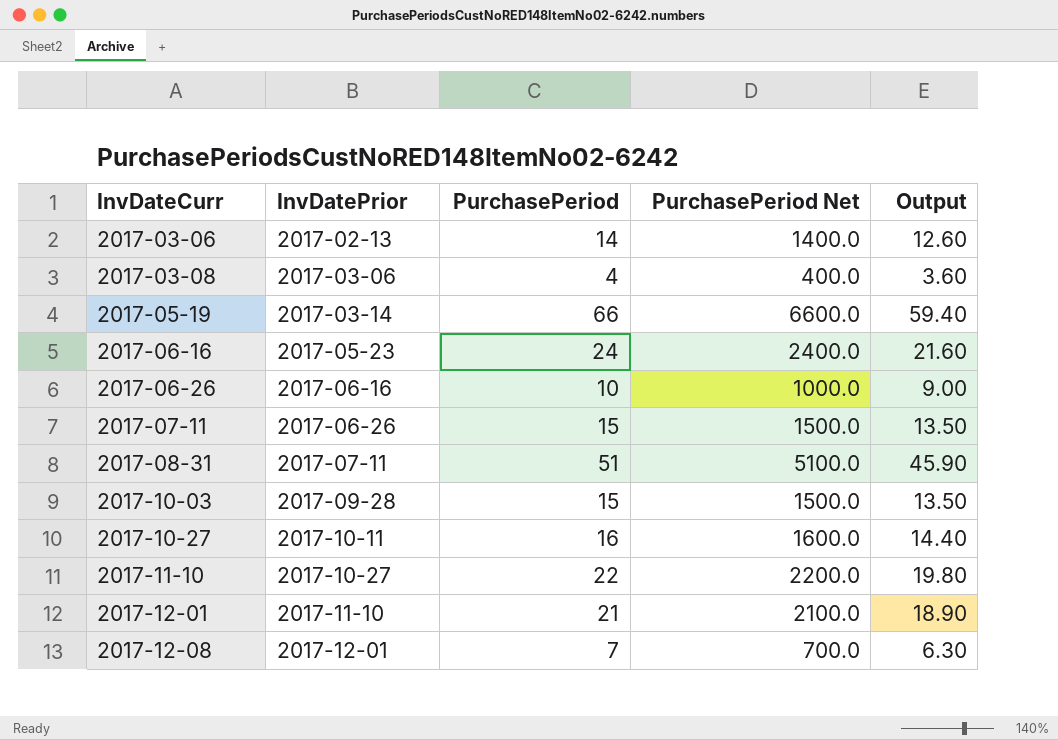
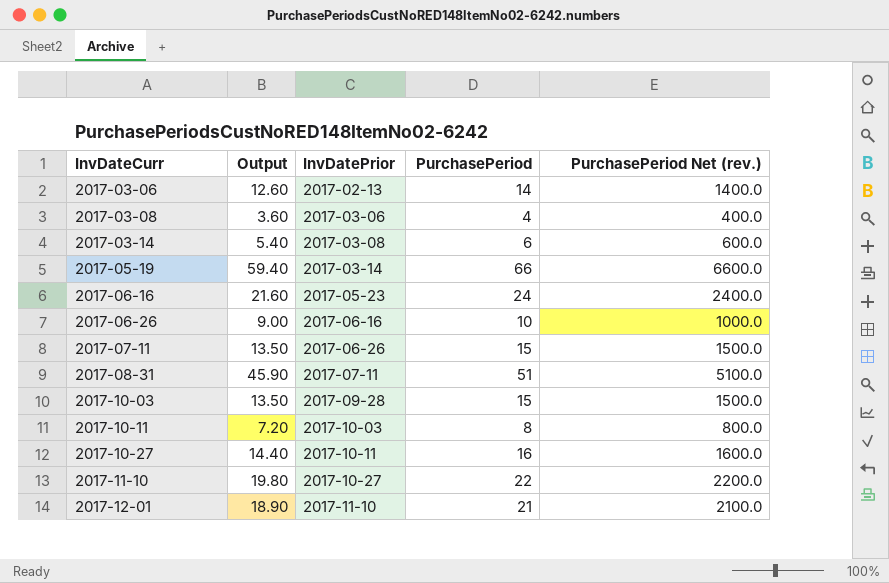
column Output | position: 5 -> 2
column name: PurchasePeriod Net -> PurchasePeriod Net (rev.)
row 2017-12-08: 2017-12-01 | 7 | 700.0 | 6.30 -> none
row 2017-03-14: none -> 5.40 | 2017-03-08 | 6 | 600.0
row 2017-10-11: none -> 7.20 | 2017-10-03 | 8 | 800.0

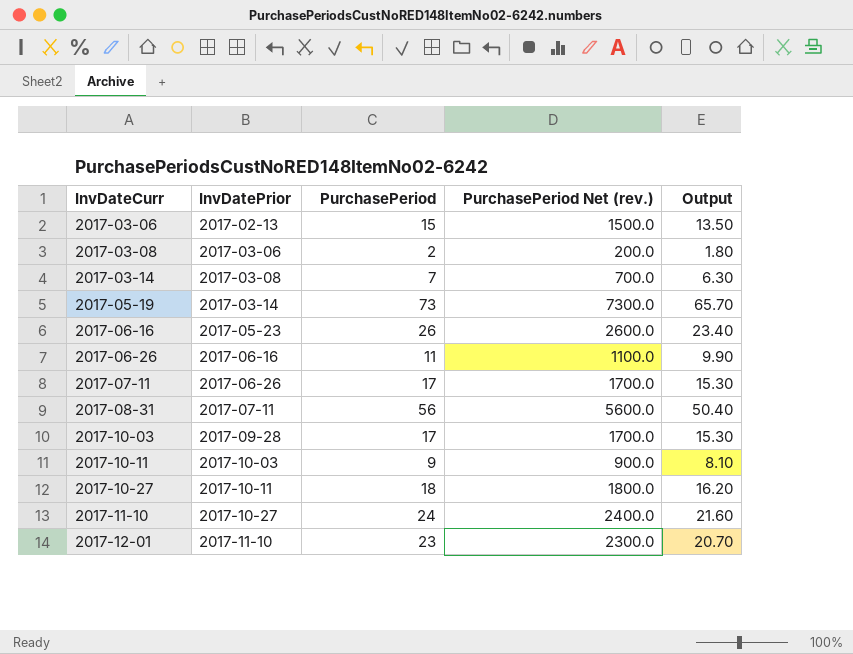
column Output | position: 2 -> 5
2017-03-06 | PurchasePeriod: 14 -> 15
2017-03-06 | PurchasePeriod Net (rev.): 1400.0 -> 1500.0
2017-03-06 | Output: 12.60 -> 13.50
2017-03-08 | PurchasePeriod: 4 -> 2
2017-03-08 | PurchasePeriod Net (rev.): 400.0 -> 200.0
2017-03-08 | Output: 3.60 -> 1.80
2017-03-14 | PurchasePeriod: 6 -> 7
2017-03-14 | PurchasePeriod Net (rev.): 600.0 -> 700.0
2017-03-14 | Output: 5.40 -> 6.30
2017-05-19 | PurchasePeriod: 66 -> 73
2017-05-19 | PurchasePeriod Net (rev.): 6600.0 -> 7300.0
2017-05-19 | Output: 59.40 -> 65.70
2017-06-16 | PurchasePeriod: 24 -> 26
2017-06-16 | PurchasePeriod Net (rev.): 2400.0 -> 2600.0
2017-06-16 | Output: 21.60 -> 23.40
2017-06-26 | PurchasePeriod: 10 -> 11
2017-06-26 | PurchasePeriod Net (rev.): 1000.0 -> 1100.0
2017-06-26 | Output: 9.00 -> 9.90
2017-07-11 | PurchasePeriod: 15 -> 17
2017-07-11 | PurchasePeriod Net (rev.): 1500.0 -> 1700.0
2017-07-11 | Output: 13.50 -> 15.30
2017-08-31 | PurchasePeriod: 51 -> 56
2017-08-31 | PurchasePeriod Net (rev.): 5100.0 -> 5600.0
2017-08-31 | Output: 45.90 -> 50.40
2017-10-03 | PurchasePeriod: 15 -> 17
2017-10-03 | PurchasePeriod Net (rev.): 1500.0 -> 1700.0
2017-10-03 | Output: 13.50 -> 15.30
2017-10-11 | PurchasePeriod: 8 -> 9
2017-10-11 | PurchasePeriod Net (rev.): 800.0 -> 900.0
2017-10-11 | Output: 7.20 -> 8.10
2017-10-27 | PurchasePeriod: 16 -> 18
2017-10-27 | PurchasePeriod Net (rev.): 1600.0 -> 1800.0
2017-10-27 | Output: 14.40 -> 16.20
2017-11-10 | PurchasePeriod: 22 -> 24
2017-11-10 | PurchasePeriod Net (rev.): 2200.0 -> 2400.0
2017-11-10 | Output: 19.80 -> 21.60
2017-12-01 | PurchasePeriod: 21 -> 23
2017-12-01 | PurchasePeriod Net (rev.): 2100.0 -> 2300.0
2017-12-01 | Output: 18.90 -> 20.70

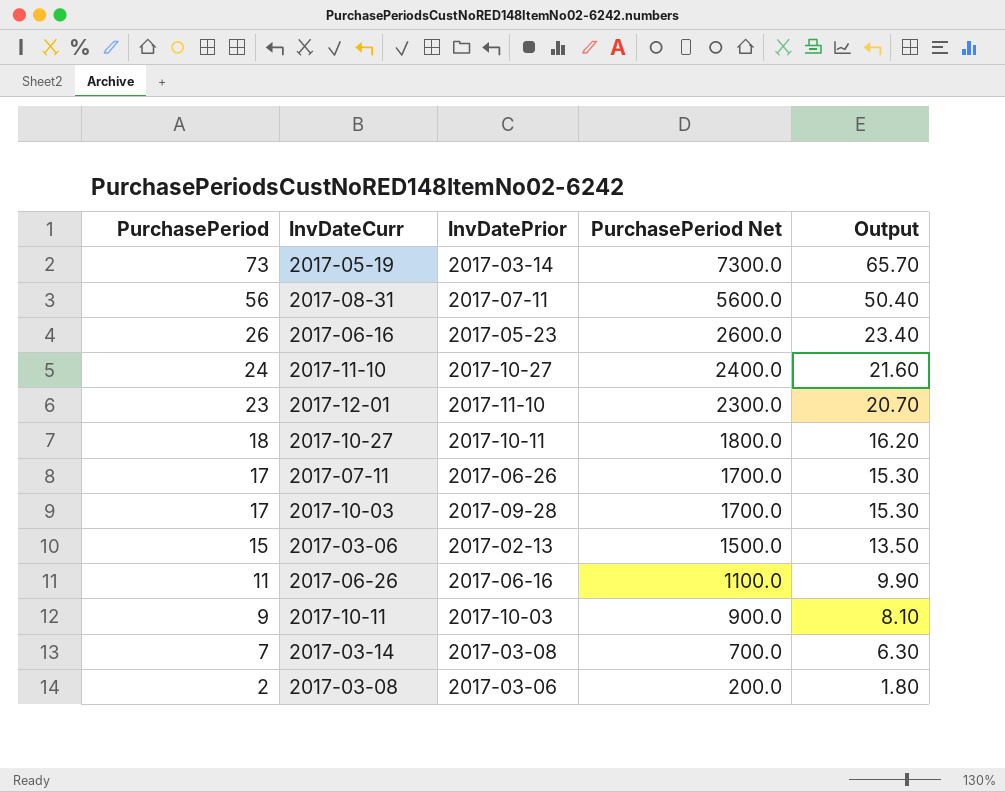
row order: InvDateCurr ascending -> PurchasePeriod descending
column PurchasePeriod | position: 3 -> 1
column name: PurchasePeriod Net (rev.) -> PurchasePeriod Net

